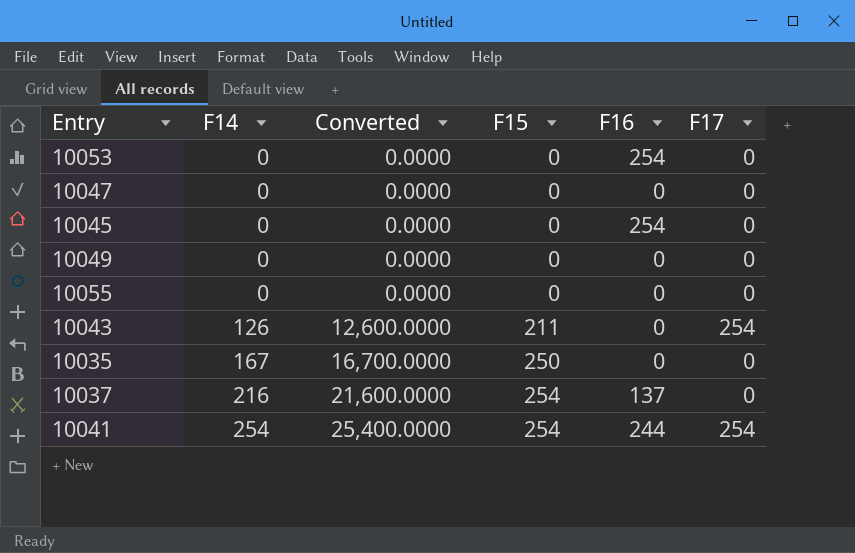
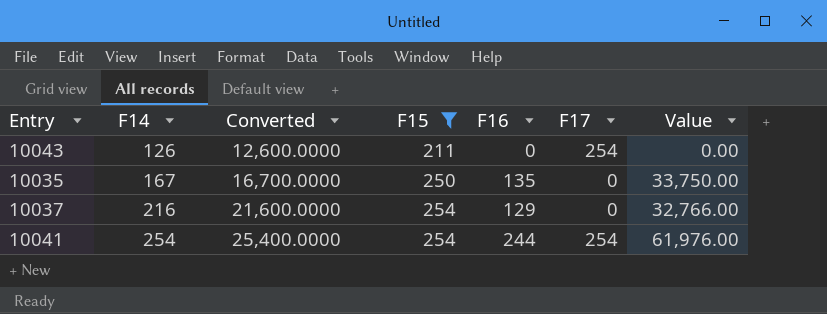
filter: none -> F15 != 0
column Value | formula: none -> [F15] * [F16]
10035 | F16: 0 -> 135
10037 | F16: 137 -> 129

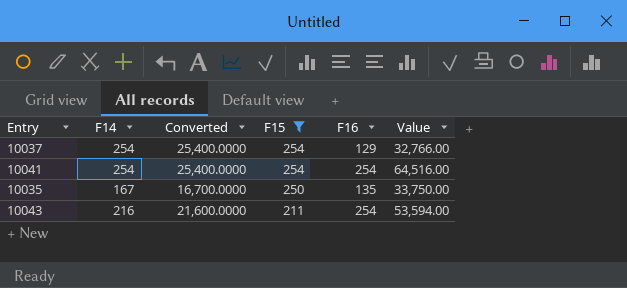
row order: F14 ascending -> F15 descending
column F17 | position: 6 -> none
10037 | F14: 216 -> 254
10037 | Converted: 21,600.0000 -> 25,400.0000
10041 | F16: 244 -> 254
10041 | Value: 61,976.00 -> 64,516.00
10043 | F14: 126 -> 216
10043 | Converted: 12,600.0000 -> 21,600.0000
10043 | F16: 0 -> 254
10043 | Value: 0.00 -> 53,594.00

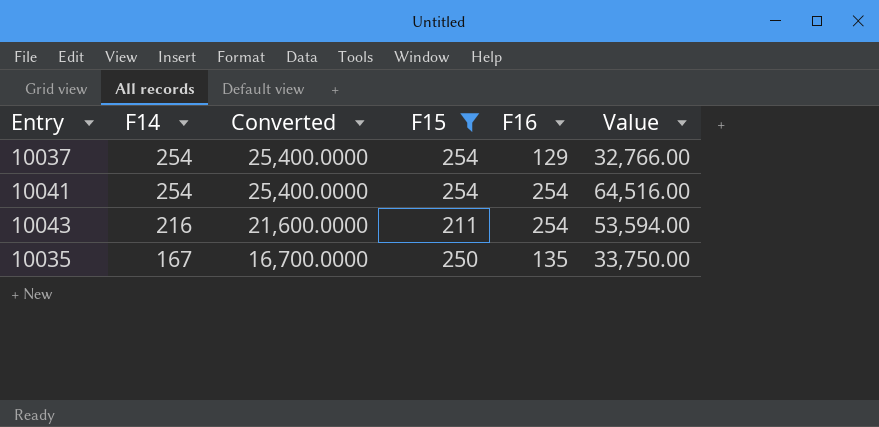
row order: F15 descending -> F14 descending

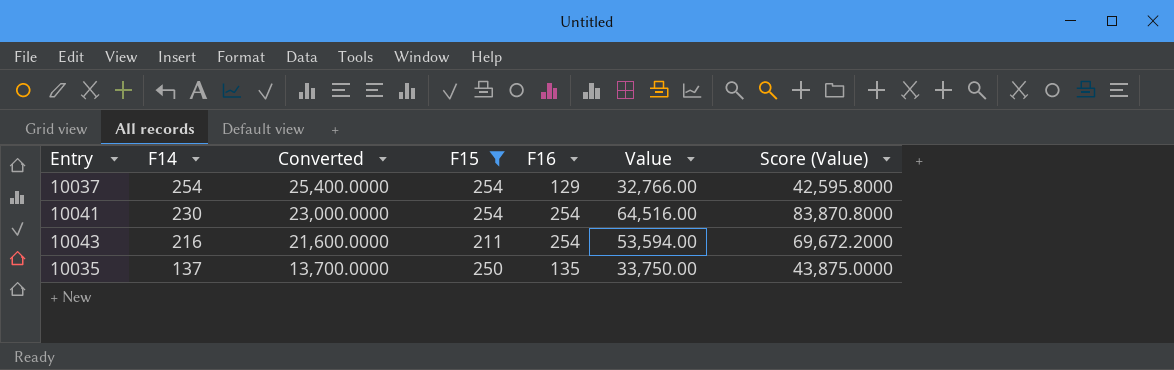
column Score (Value) | formula: none -> [Value] * 1.3
10041 | F14: 254 -> 230
10041 | Converted: 25,400.0000 -> 23,000.0000
10035 | F14: 167 -> 137
10035 | Converted: 16,700.0000 -> 13,700.0000

